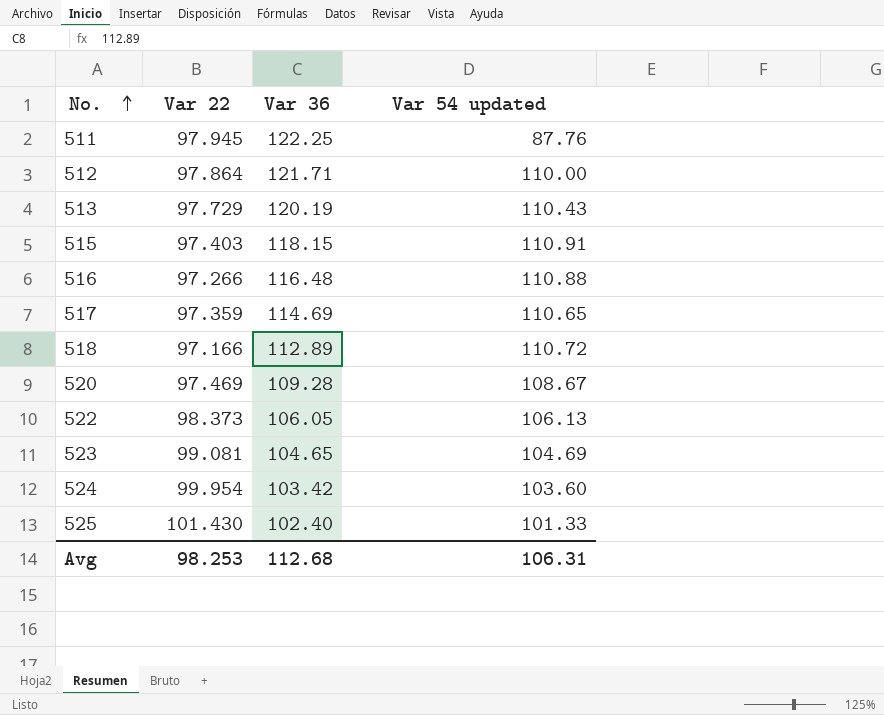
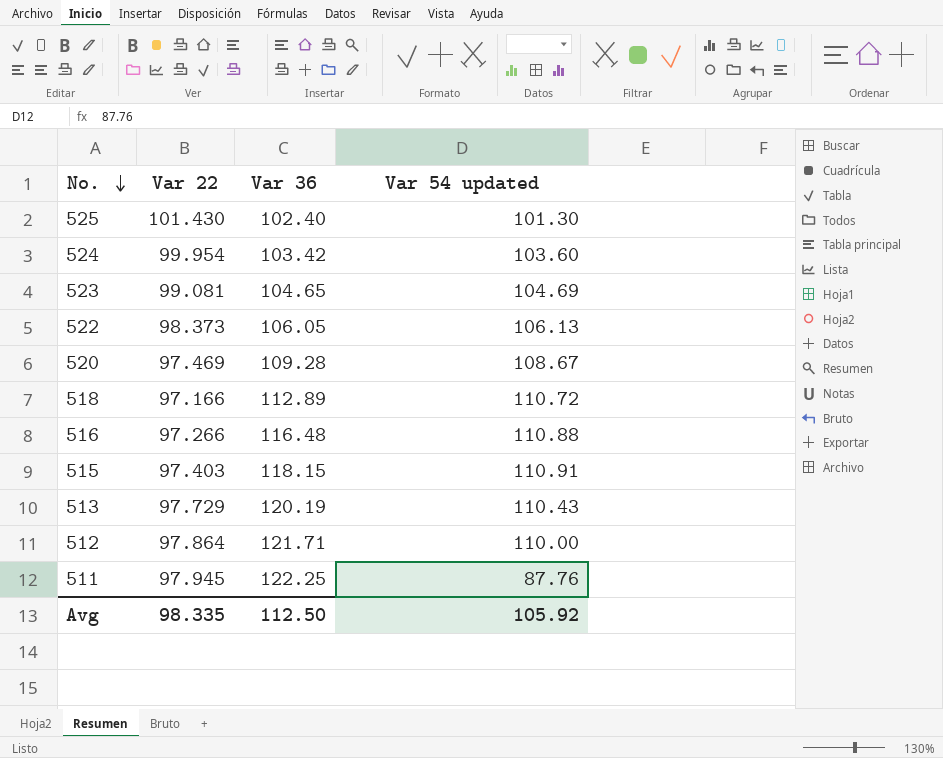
row order: No. ascending -> No. descending
row 517: 97.359 | 114.69 | 110.65 -> none
525 | Var 54 updated: 101.33 -> 101.30
Avg | Var 22: 98.253 -> 98.335
Avg | Var 36: 112.68 -> 112.50
Avg | Var 54 updated: 106.31 -> 105.92

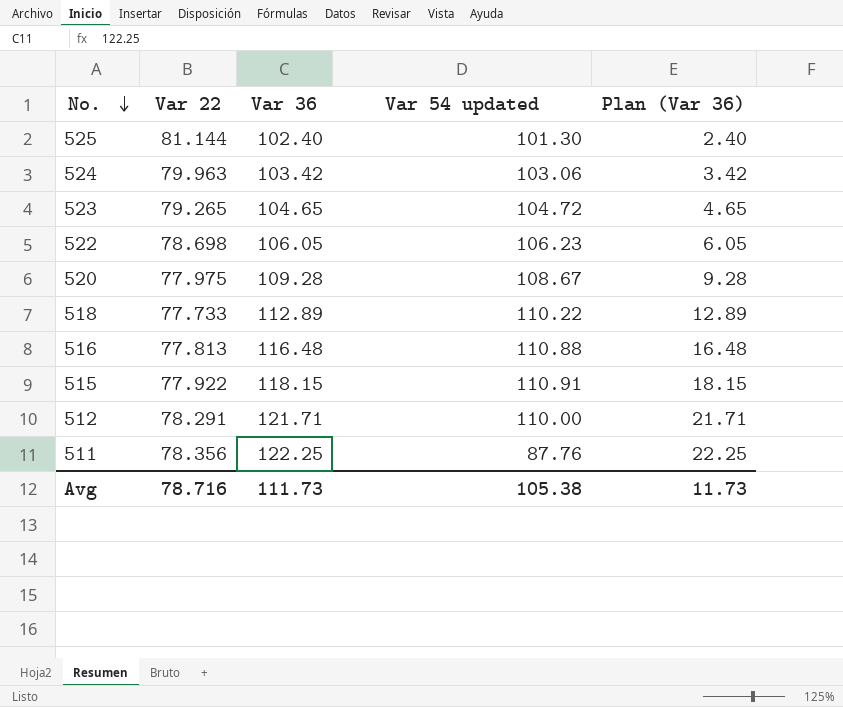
column Plan (Var 36) | formula: none -> [Var 36] - 100
row 513: 97.729 | 120.19 | 110.43 -> none
525 | Var 22: 101.430 -> 81.144
524 | Var 22: 99.954 -> 79.963
524 | Var 54 updated: 103.60 -> 103.06
523 | Var 22: 99.081 -> 79.265
523 | Var 54 updated: 104.69 -> 104.72
522 | Var 22: 98.373 -> 78.698
522 | Var 54 updated: 106.13 -> 106.23
520 | Var 22: 97.469 -> 77.975
518 | Var 22: 97.166 -> 77.733
518 | Var 54 updated: 110.72 -> 110.22
516 | Var 22: 97.266 -> 77.813
515 | Var 22: 97.403 -> 77.922
512 | Var 22: 97.864 -> 78.291
511 | Var 22: 97.945 -> 78.356
Avg | Var 22: 98.335 -> 78.716
Avg | Var 36: 112.50 -> 111.73
Avg | Var 54 updated: 105.92 -> 105.38

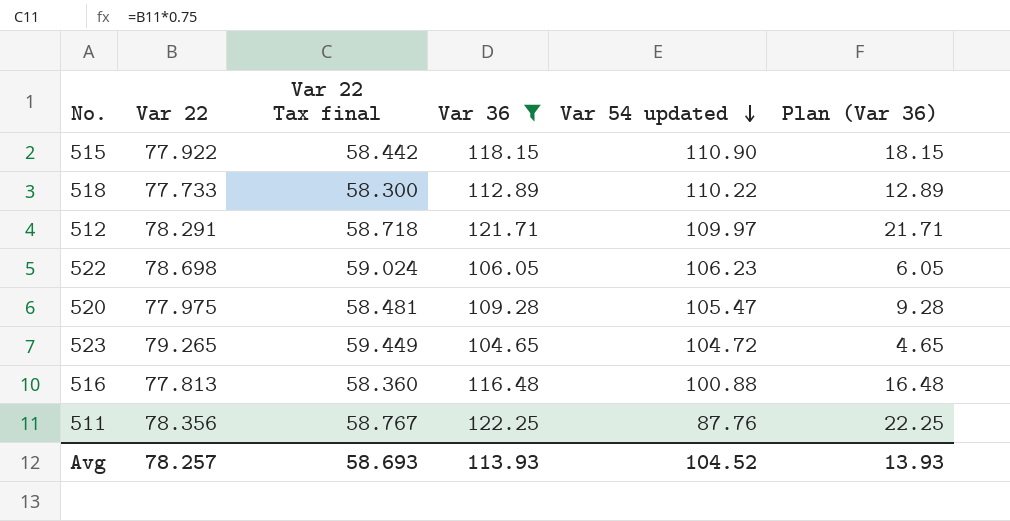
filter: none -> Var 36 >= 104.65
row order: No. descending -> Var 54 updated descending
column Var 22 Tax final | formula: none -> [Var 22] * 0.75
515 | Var 54 updated: 110.91 -> 110.90
512 | Var 54 updated: 110.00 -> 109.97
520 | Var 54 updated: 108.67 -> 105.47
516 | Var 54 updated: 110.88 -> 100.88
Avg | Var 22: 78.716 -> 78.257
Avg | Var 36: 111.73 -> 113.93
Avg | Var 54 updated: 105.38 -> 104.52
Avg | Plan (Var 36): 11.73 -> 13.93

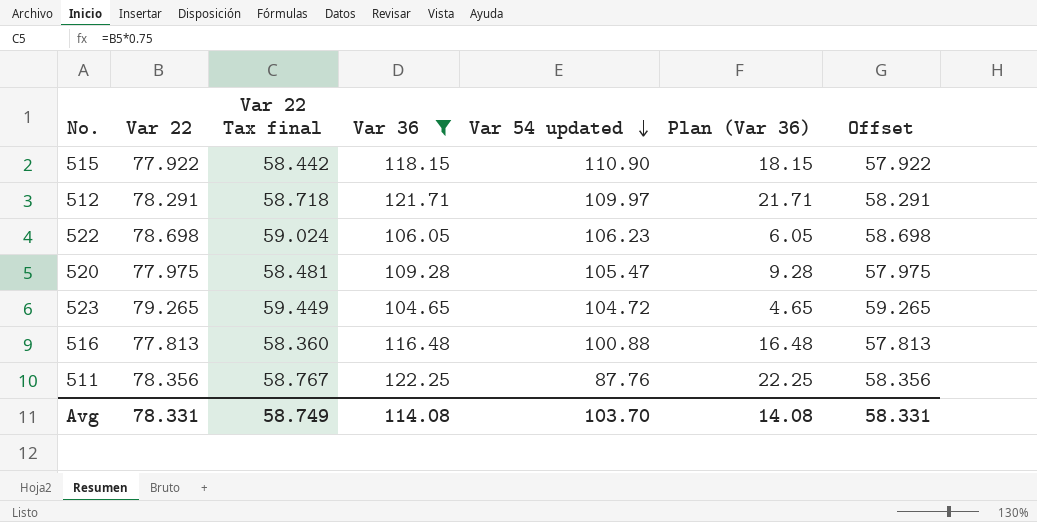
column Offset | formula: none -> [Var 22] - 20
row 518: 77.733 | 58.300 | 112.89 | 110.22 | 12.89 -> none
Avg | Var 22: 78.257 -> 78.331
Avg | Var 22 Tax final: 58.693 -> 58.749
Avg | Var 36: 113.93 -> 114.08
Avg | Var 54 updated: 104.52 -> 103.70
Avg | Plan (Var 36): 13.93 -> 14.08

